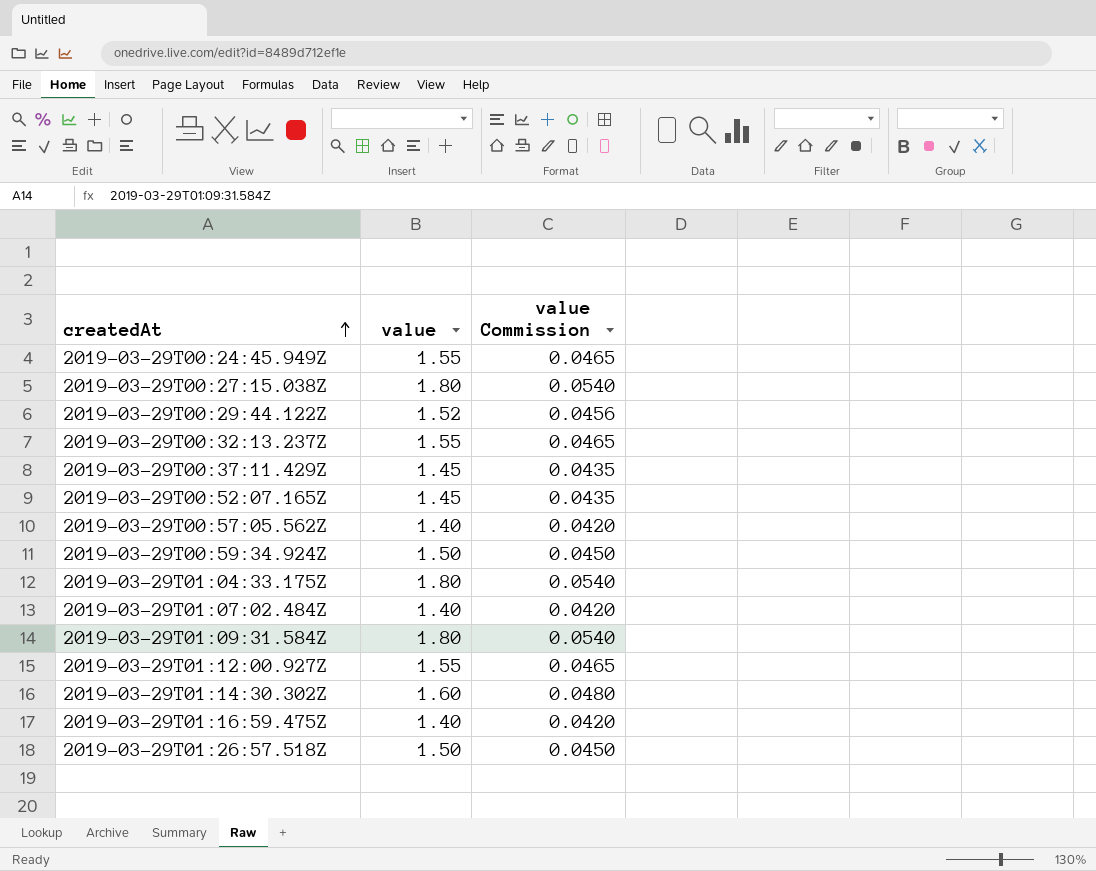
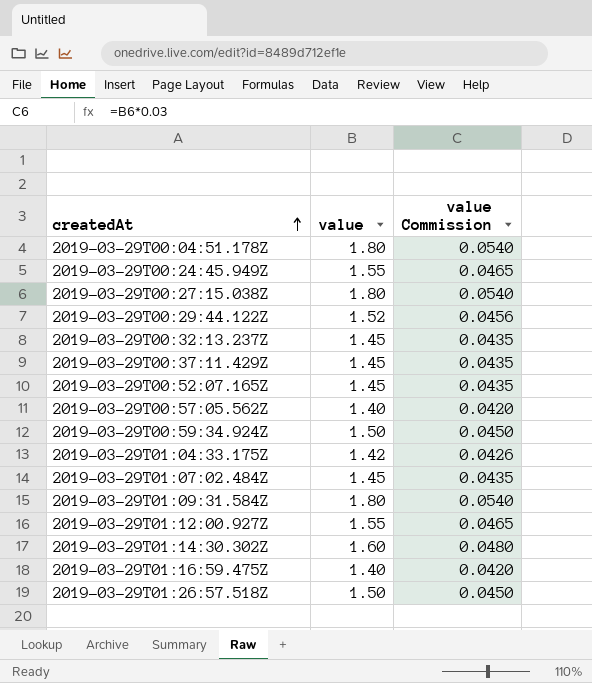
row 2019-03-29T00:04:51.178Z: none -> 1.80 | 0.0540
2019-03-29T00:32:13.237Z | value: 1.55 -> 1.45
2019-03-29T00:32:13.237Z | value Commission: 0.0465 -> 0.0435
2019-03-29T01:04:33.175Z | value: 1.80 -> 1.42
2019-03-29T01:04:33.175Z | value Commission: 0.0540 -> 0.0426
2019-03-29T01:07:02.484Z | value: 1.40 -> 1.45
2019-03-29T01:07:02.484Z | value Commission: 0.0420 -> 0.0435

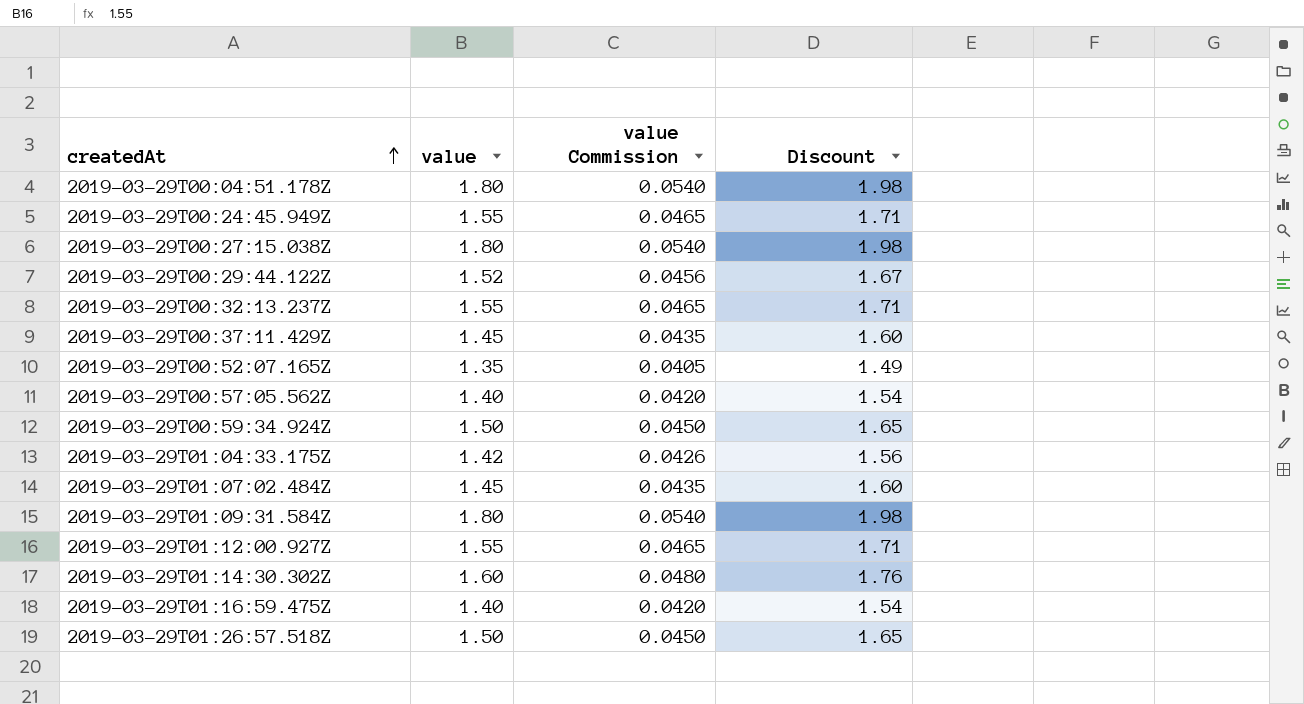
column Discount | formula: none -> [value] * 1.1
2019-03-29T00:32:13.237Z | value: 1.45 -> 1.55
2019-03-29T00:32:13.237Z | value Commission: 0.0435 -> 0.0465
2019-03-29T00:52:07.165Z | value: 1.45 -> 1.35
2019-03-29T00:52:07.165Z | value Commission: 0.0435 -> 0.0405

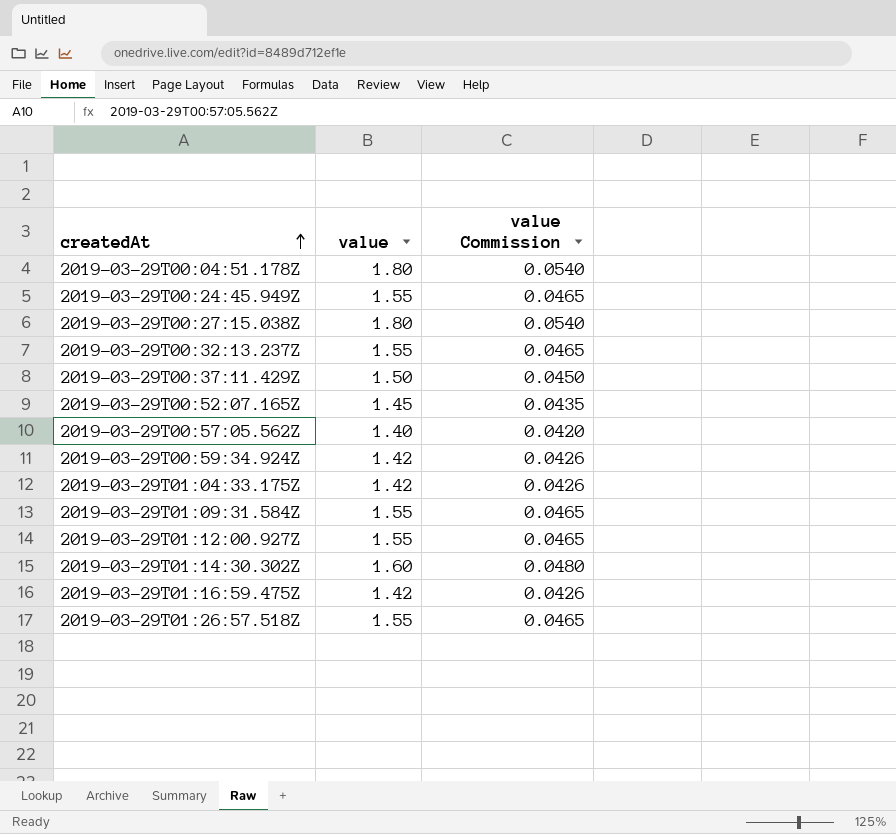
column Discount | formula: [value] * 1.1 -> none
row 2019-03-29T00:29:44.122Z: 1.52 | 0.0456 | 1.67 -> none
row 2019-03-29T01:07:02.484Z: 1.45 | 0.0435 | 1.60 -> none
2019-03-29T00:37:11.429Z | value: 1.45 -> 1.50
2019-03-29T00:37:11.429Z | value Commission: 0.0435 -> 0.0450
2019-03-29T00:52:07.165Z | value: 1.35 -> 1.45
2019-03-29T00:52:07.165Z | value Commission: 0.0405 -> 0.0435
2019-03-29T00:59:34.924Z | value: 1.50 -> 1.42
2019-03-29T00:59:34.924Z | value Commission: 0.0450 -> 0.0426
2019-03-29T01:09:31.584Z | value: 1.80 -> 1.55
2019-03-29T01:09:31.584Z | value Commission: 0.0540 -> 0.0465
2019-03-29T01:16:59.475Z | value: 1.40 -> 1.42
2019-03-29T01:16:59.475Z | value Commission: 0.0420 -> 0.0426
2019-03-29T01:26:57.518Z | value: 1.50 -> 1.55
2019-03-29T01:26:57.518Z | value Commission: 0.0450 -> 0.0465

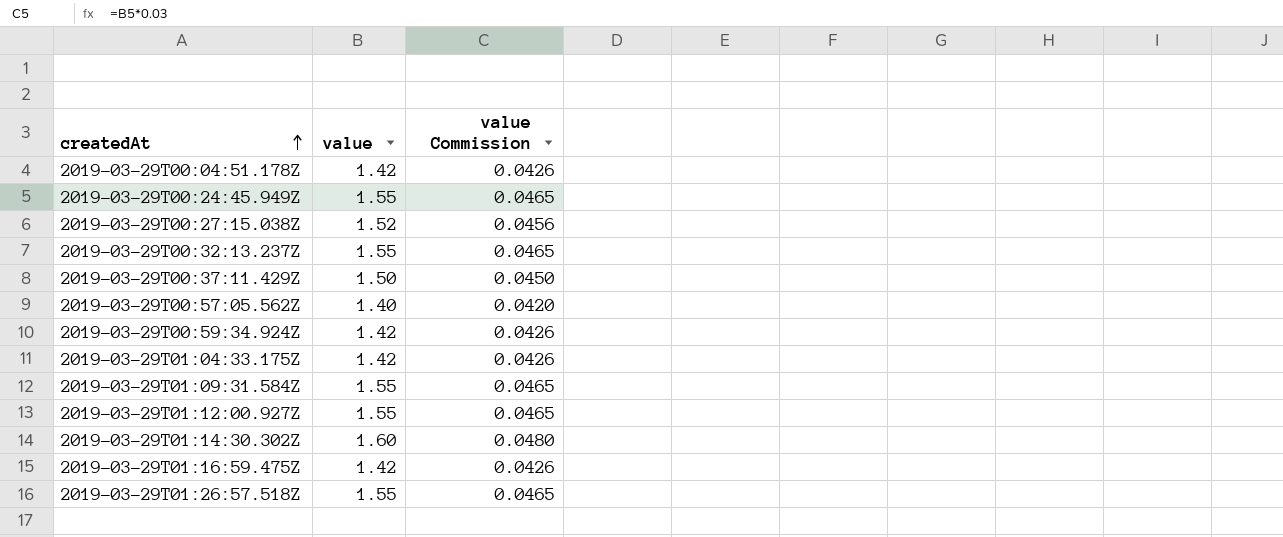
row 2019-03-29T00:52:07.165Z: 1.45 | 0.0435 -> none
2019-03-29T00:04:51.178Z | value: 1.80 -> 1.42
2019-03-29T00:04:51.178Z | value Commission: 0.0540 -> 0.0426
2019-03-29T00:27:15.038Z | value: 1.80 -> 1.52
2019-03-29T00:27:15.038Z | value Commission: 0.0540 -> 0.0456

